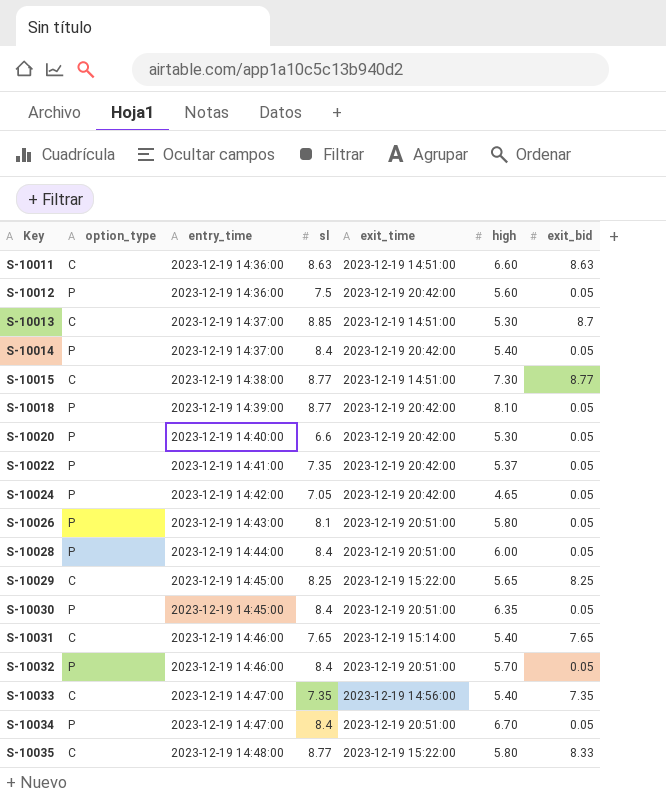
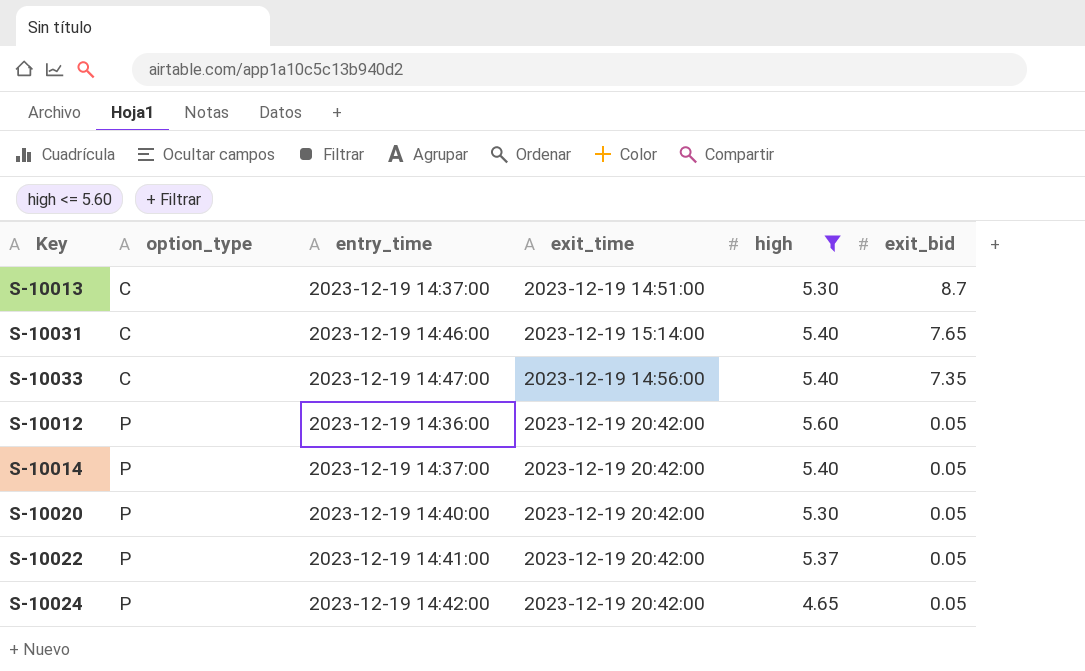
filter: none -> high <= 5.60
row order: Key ascending -> option_type ascending
column sl | position: 4 -> none

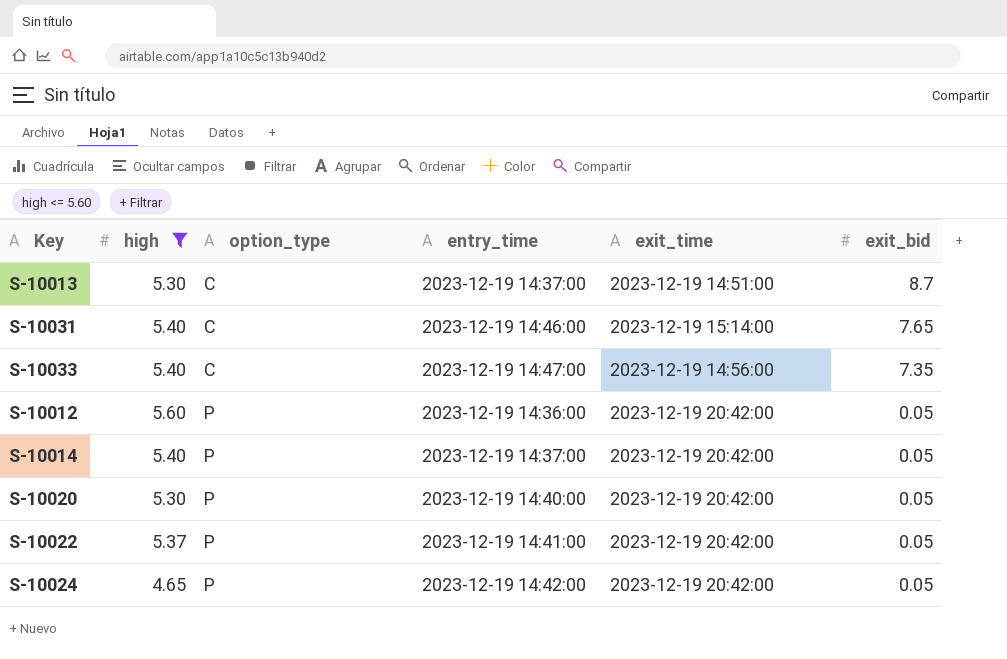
column high | position: 5 -> 2

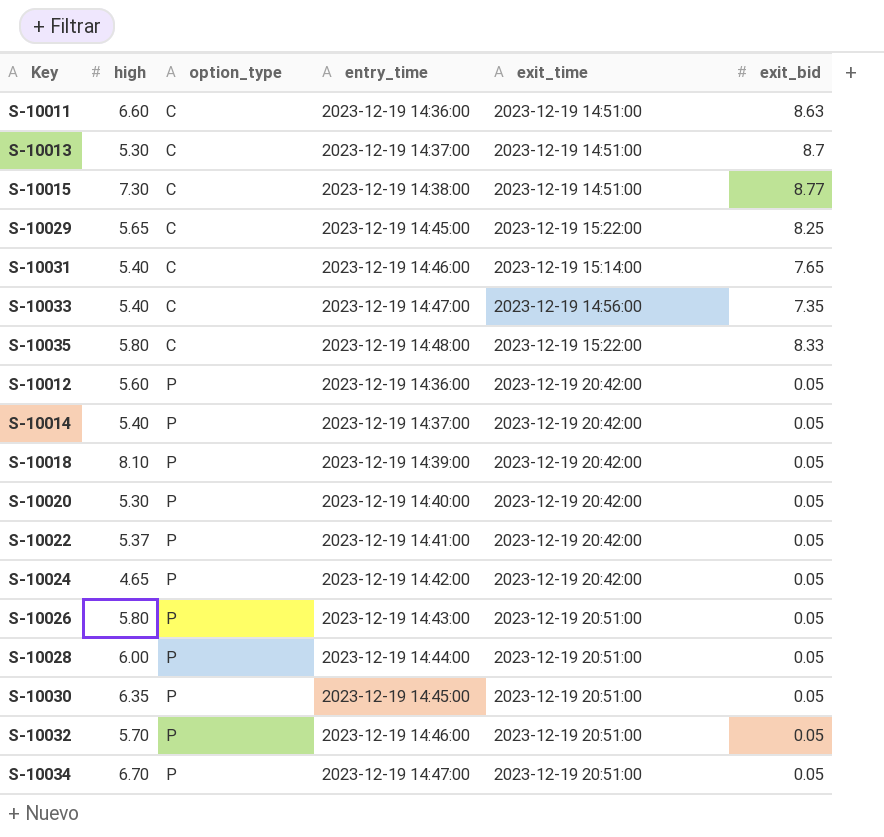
filter: high <= 5.60 -> none

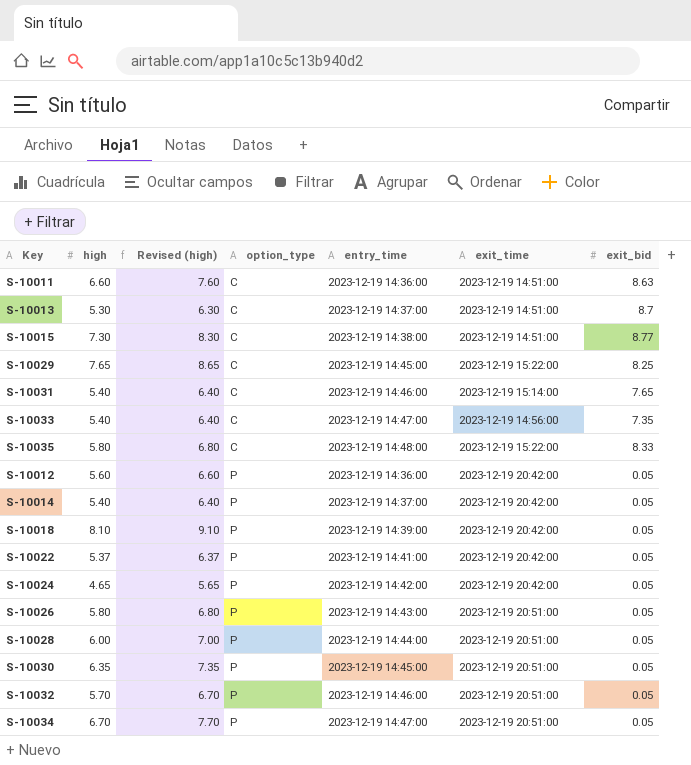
column Revised (high) | formula: none -> [high] + 1
row S-10020: 5.30 | P | 2023-12-19 14:40:00 | 2023-12-19 20:42:00 | 0.05 -> none
S-10029 | high: 5.65 -> 7.65

